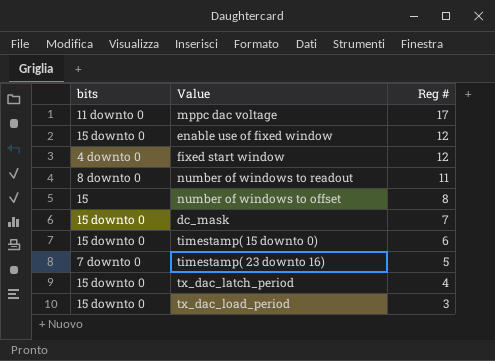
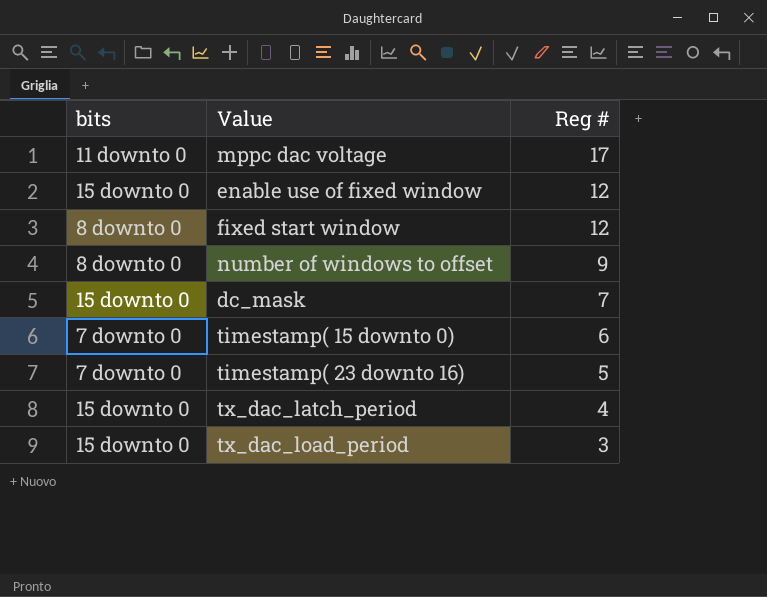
row number of windows to readout: 8 downto 0 | 11 -> none
fixed start window | bits: 4 downto 0 -> 8 downto 0
number of windows to offset | bits: 15 -> 8 downto 0
number of windows to offset | Reg #: 8 -> 9
timestamp( 15 downto 0) | bits: 15 downto 0 -> 7 downto 0

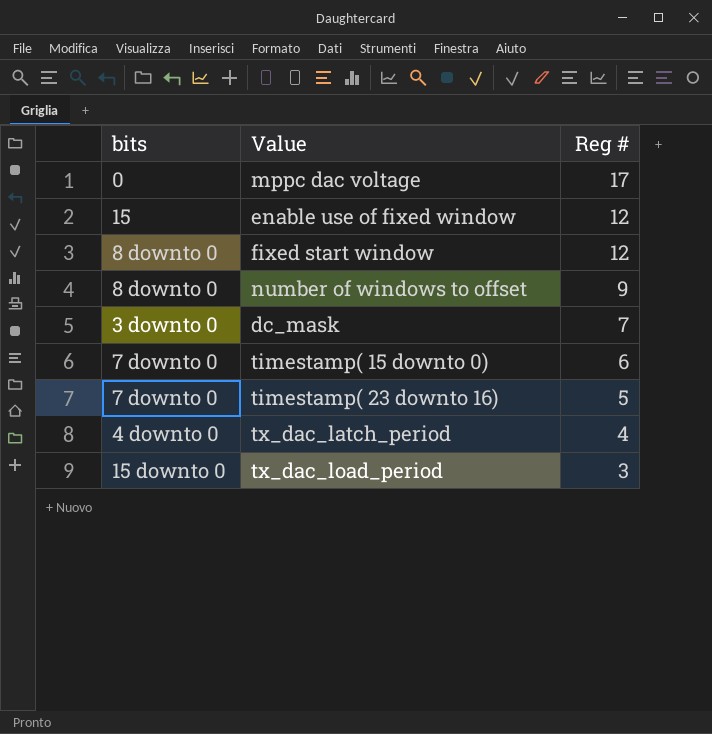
mppc dac voltage | bits: 11 downto 0 -> 0
enable use of fixed window | bits: 15 downto 0 -> 15
dc_mask | bits: 15 downto 0 -> 3 downto 0
tx_dac_latch_period | bits: 15 downto 0 -> 4 downto 0

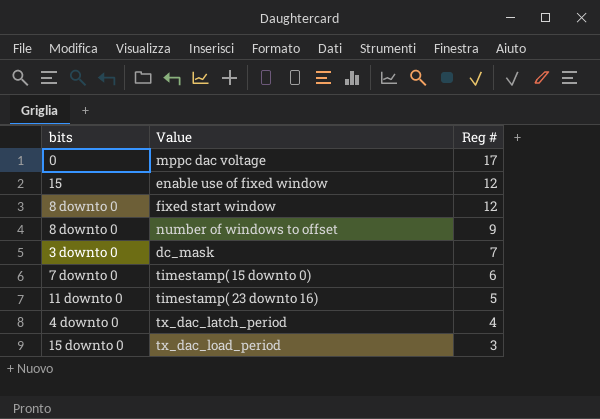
timestamp( 23 downto 16) | bits: 7 downto 0 -> 11 downto 0

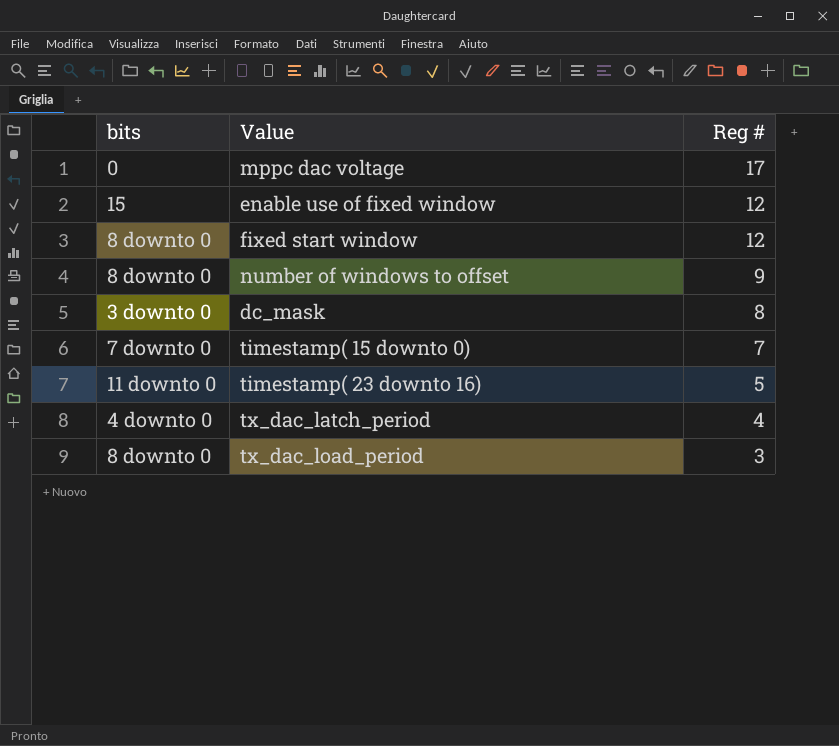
dc_mask | Reg #: 7 -> 8
timestamp( 15 downto 0) | Reg #: 6 -> 7
tx_dac_load_period | bits: 15 downto 0 -> 8 downto 0

